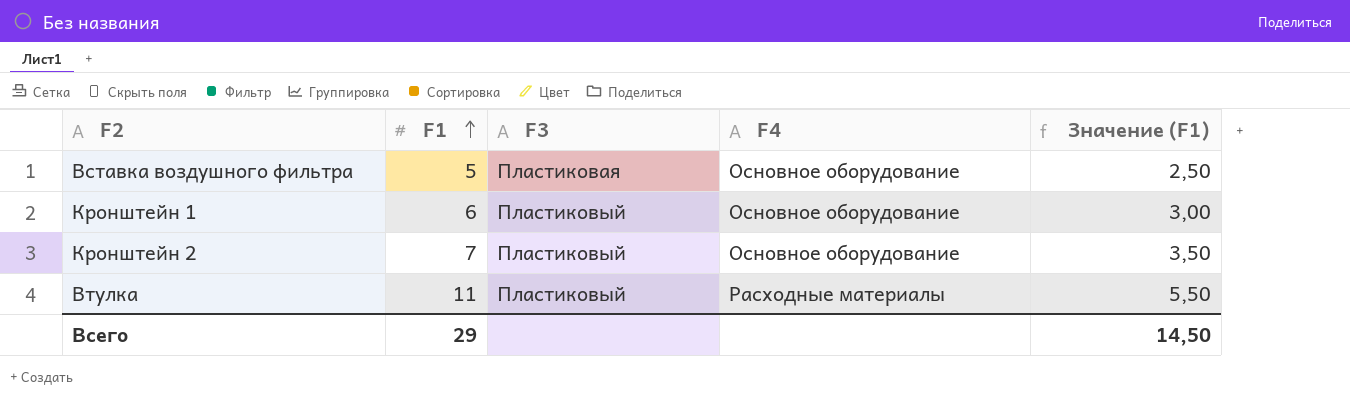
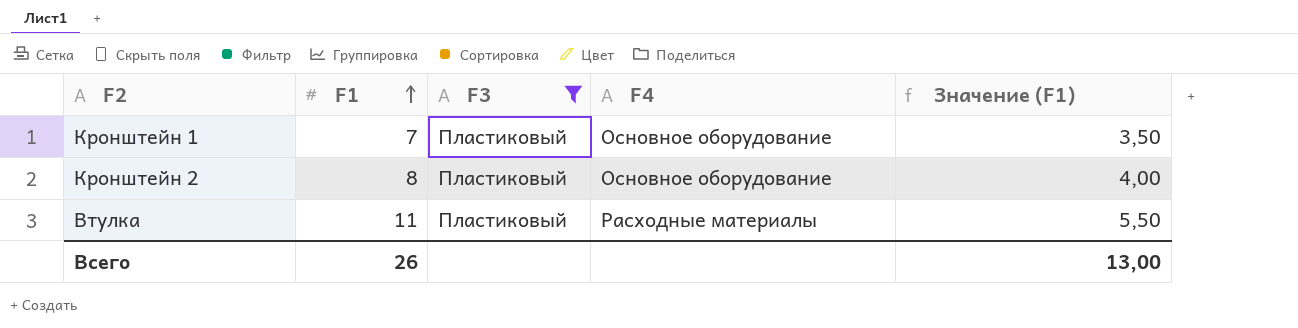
filter: none -> F3 = Пластиковый
Кронштейн 1 | F1: 6 -> 7
Кронштейн 1 | Значение (F1): 3,00 -> 3,50
Кронштейн 2 | F1: 7 -> 8
Кронштейн 2 | Значение (F1): 3,50 -> 4,00
Всего | F1: 29 -> 26
Всего | Значение (F1): 14,50 -> 13,00

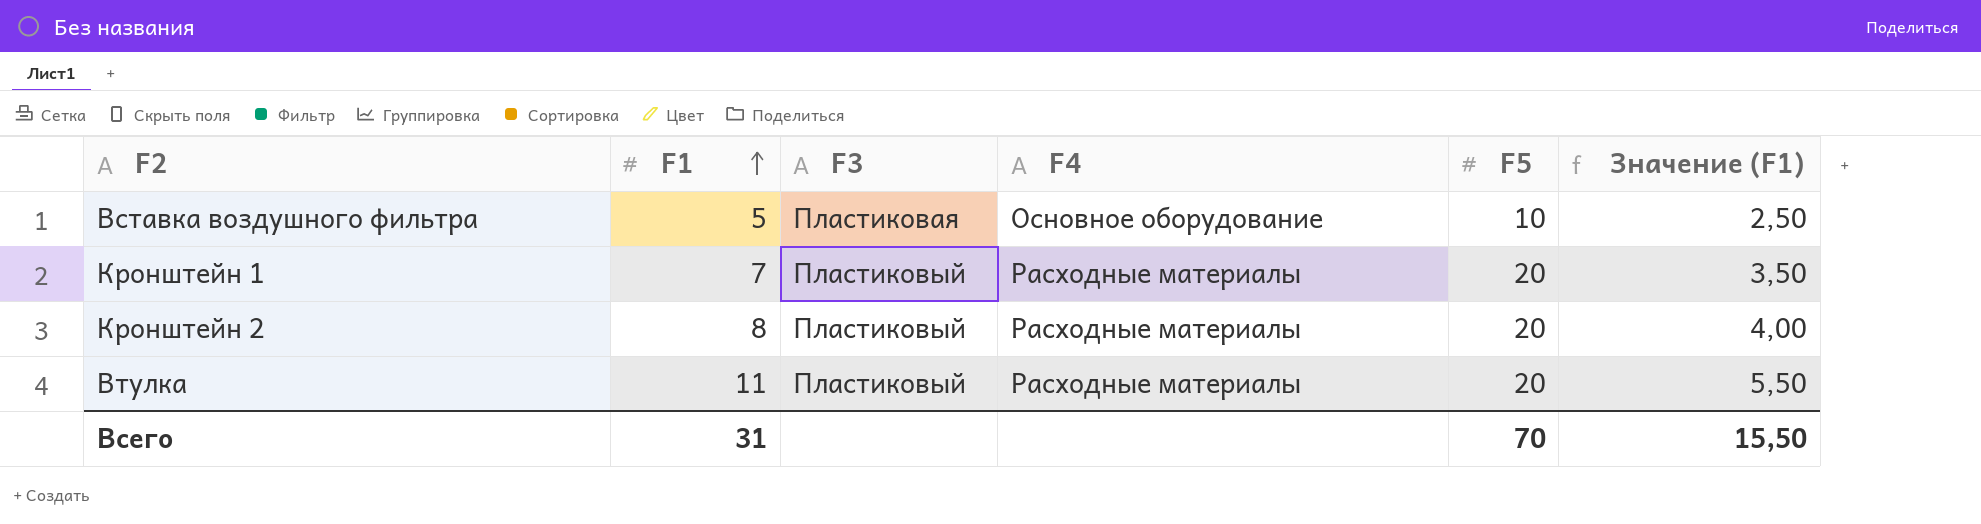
filter: F3 = Пластиковый -> none
column F5 | position: none -> 5
Кронштейн 1 | F4: Основное оборудование -> Расходные материалы
Кронштейн 2 | F4: Основное оборудование -> Расходные материалы
Всего | F1: 26 -> 31
Всего | Значение (F1): 13,00 -> 15,50

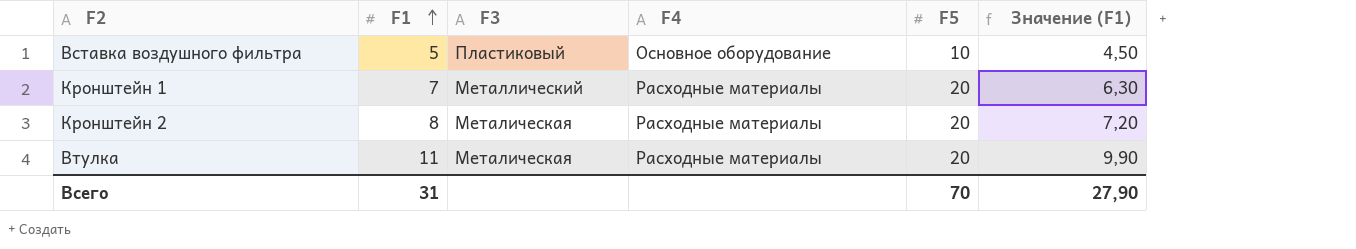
column Значение (F1) | formula: [F1] * 0,5 -> [F1] * 0,9
Вставка воздушного фильтра | F3: Пластиковая -> Пластиковый
Кронштейн 1 | F3: Пластиковый -> Металлический
Кронштейн 2 | F3: Пластиковый -> Металическая
Втулка | F3: Пластиковый -> Металическая
Всего | Значение (F1): 15,50 -> 27,90

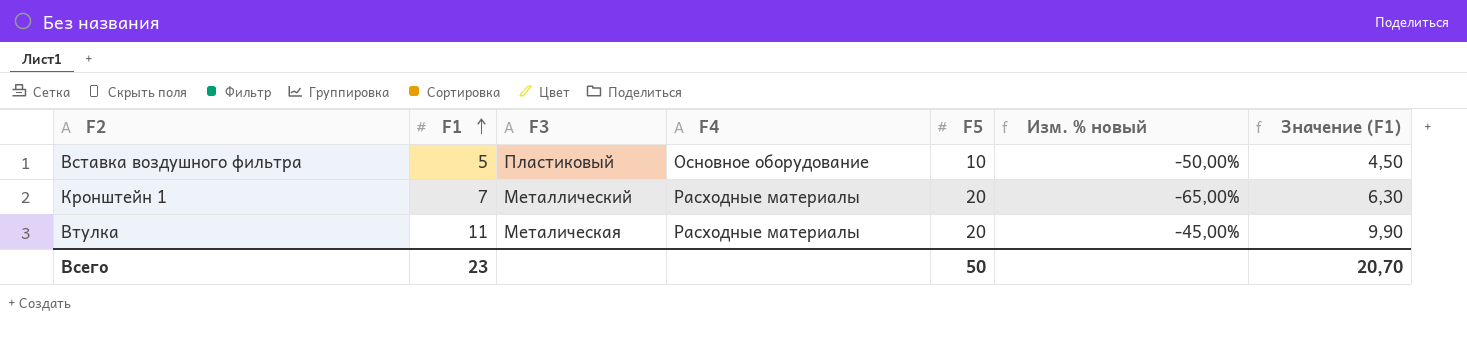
column Изм. % новый | formula: none -> ([F1] - [F5]) / [F5]
row Кронштейн 2: 8 | Металическая | Расходные материалы | 20 | 7,20 -> none
Всего | F1: 31 -> 23
Всего | F5: 70 -> 50
Всего | Значение (F1): 27,90 -> 20,70

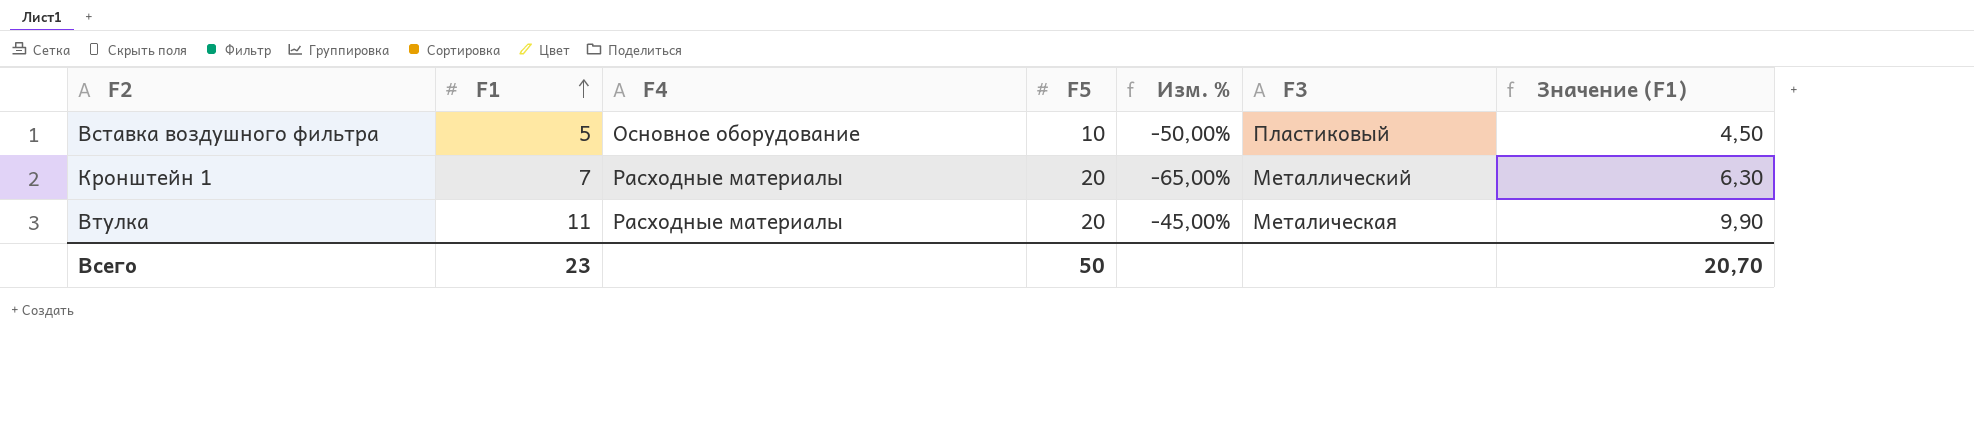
column name: Изм. % новый -> Изм. %
column F3 | position: 3 -> 6

